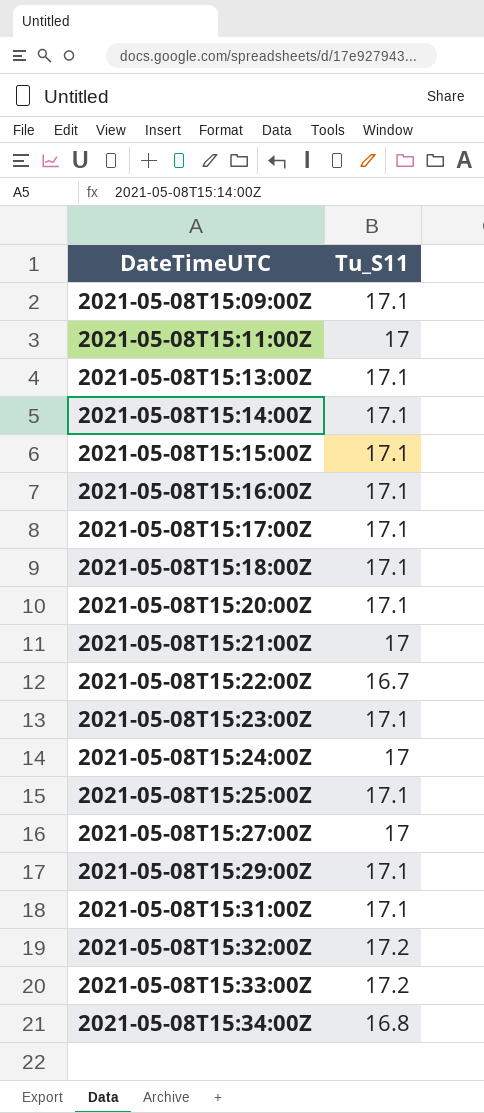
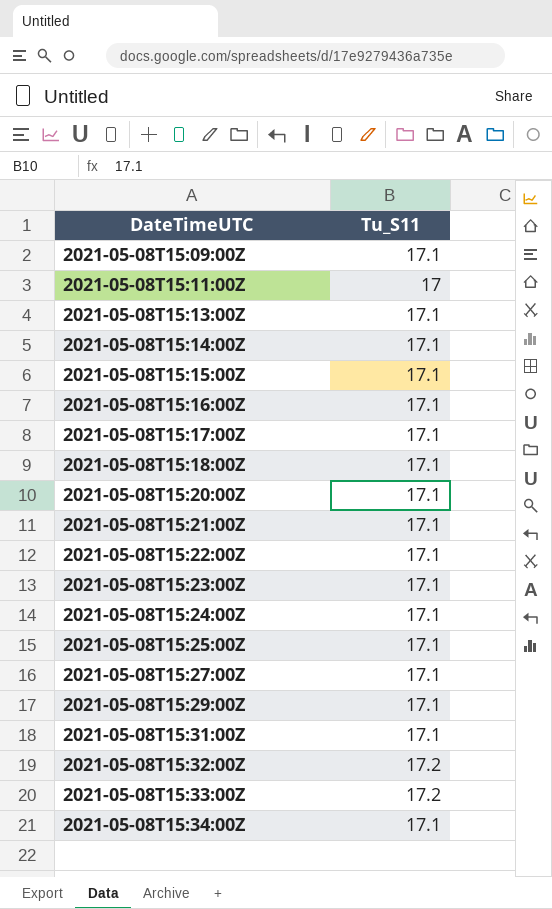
2021-05-08T15:21:00Z | Tu_S11: 17 -> 17.1
2021-05-08T15:22:00Z | Tu_S11: 16.7 -> 17.1
2021-05-08T15:24:00Z | Tu_S11: 17 -> 17.1
2021-05-08T15:27:00Z | Tu_S11: 17 -> 17.1
2021-05-08T15:34:00Z | Tu_S11: 16.8 -> 17.1

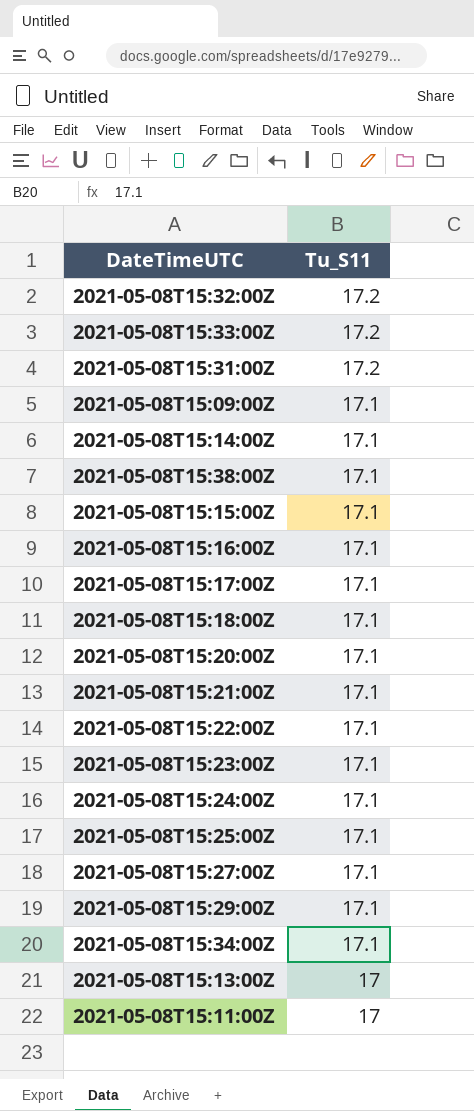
row order: DateTimeUTC ascending -> Tu_S11 descending
2021-05-08T15:31:00Z | Tu_S11: 17.1 -> 17.2
row 2021-05-08T15:38:00Z: none -> 17.1
2021-05-08T15:13:00Z | Tu_S11: 17.1 -> 17

